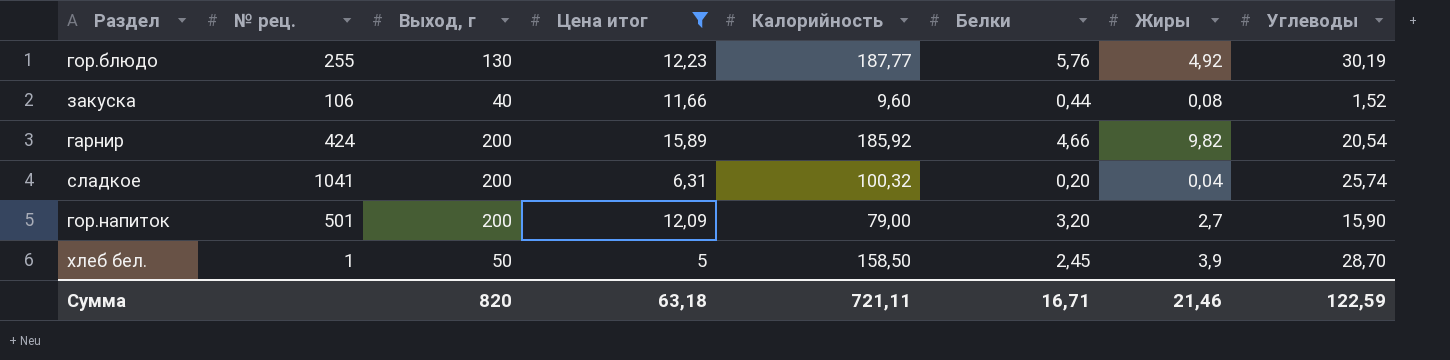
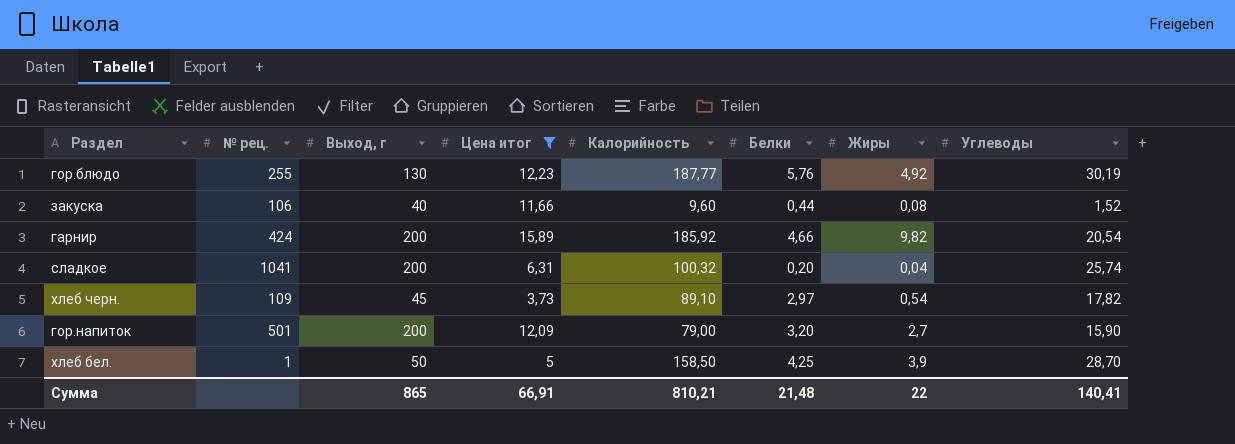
row хлеб черн.: none -> 109 | 45 | 3,73 | 89,10 | 2,97 | 0,54 | 17,82
хлеб бел. | Белки: 2,45 -> 4,25
Сумма | Выход, г: 820 -> 865
Сумма | Цена итог: 63,18 -> 66,91
Сумма | Калорийность: 721,11 -> 810,21
Сумма | Белки: 16,71 -> 21,48
Сумма | Жиры: 21,46 -> 22
Сумма | Углеводы: 122,59 -> 140,41

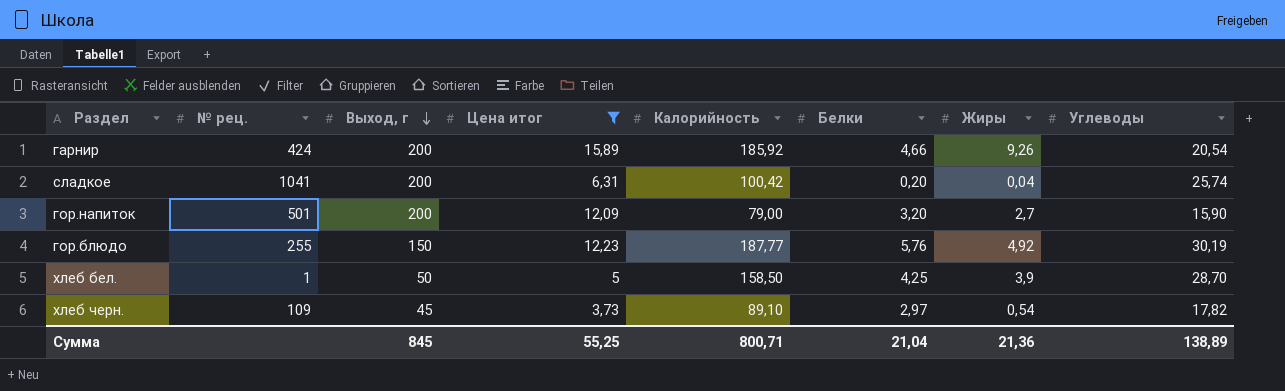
row order: none -> Выход, г descending
row закуска: 106 | 40 | 11,66 | 9,60 | 0,44 | 0,08 | 1,52 -> none
гарнир | Жиры: 9,82 -> 9,26
сладкое | Калорийность: 100,32 -> 100,42
гор.блюдо | Выход, г: 130 -> 150
Сумма | Выход, г: 865 -> 845
Сумма | Цена итог: 66,91 -> 55,25
Сумма | Калорийность: 810,21 -> 800,71
Сумма | Белки: 21,48 -> 21,04
Сумма | Жиры: 22 -> 21,36
Сумма | Углеводы: 140,41 -> 138,89

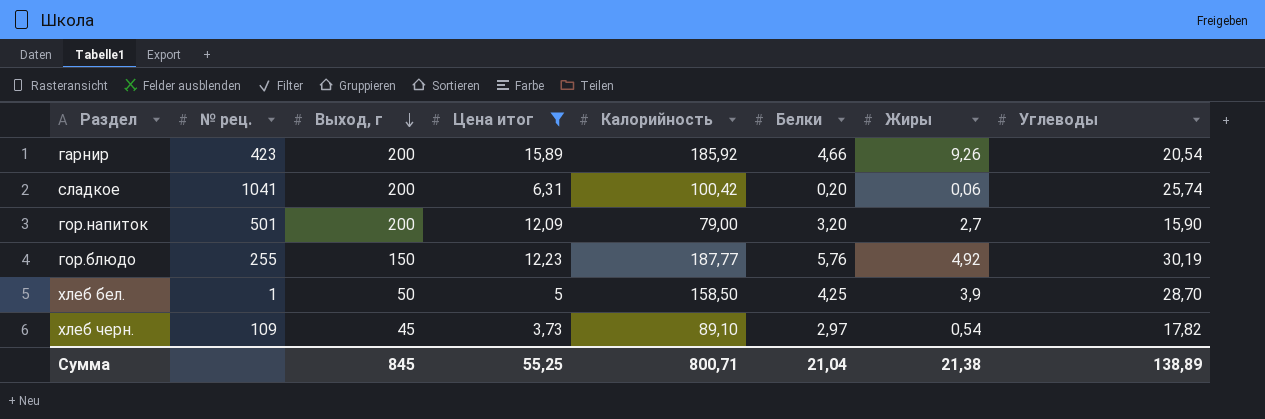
гарнир | № рец.: 424 -> 423
сладкое | Жиры: 0,04 -> 0,06
Сумма | Жиры: 21,36 -> 21,38

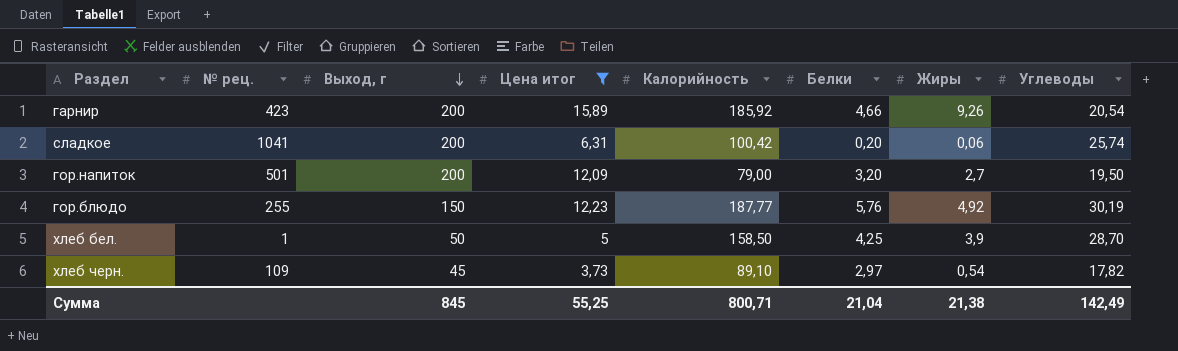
гор.напиток | Углеводы: 15,90 -> 19,50
Сумма | Углеводы: 138,89 -> 142,49

